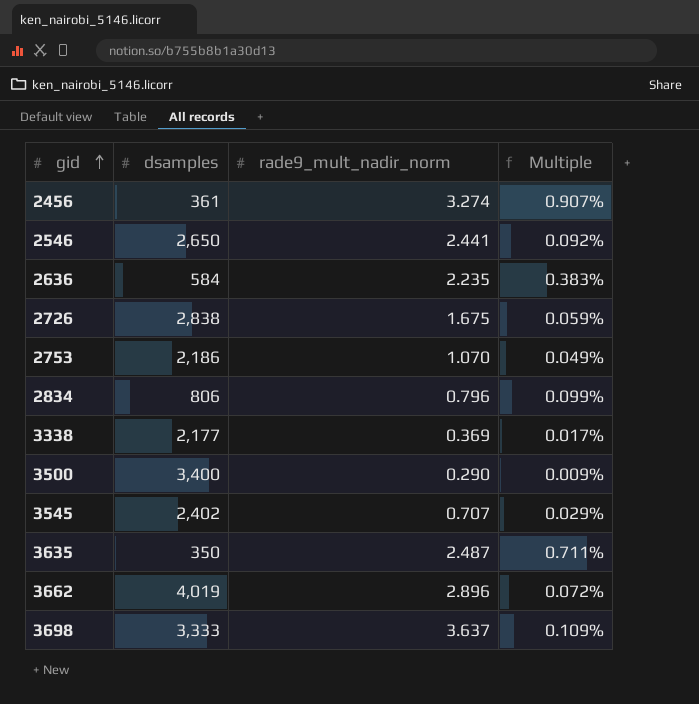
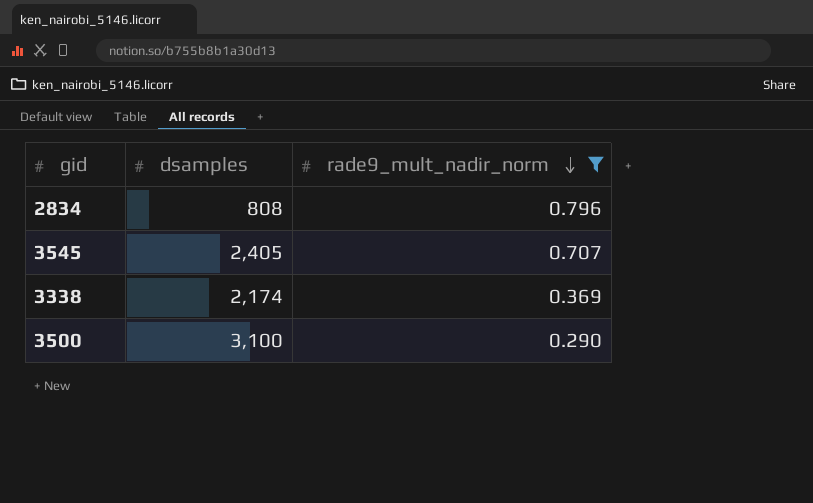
filter: none -> rade9_mult_nadir_norm <= 0.796
row order: gid ascending -> rade9_mult_nadir_norm descending
column Multiple | formula: [rade9_mult_nadir_norm] / [dsamples] -> none
2834 | dsamples: 806 -> 808
3545 | dsamples: 2,402 -> 2,405
3338 | dsamples: 2,177 -> 2,174
3500 | dsamples: 3,400 -> 3,100

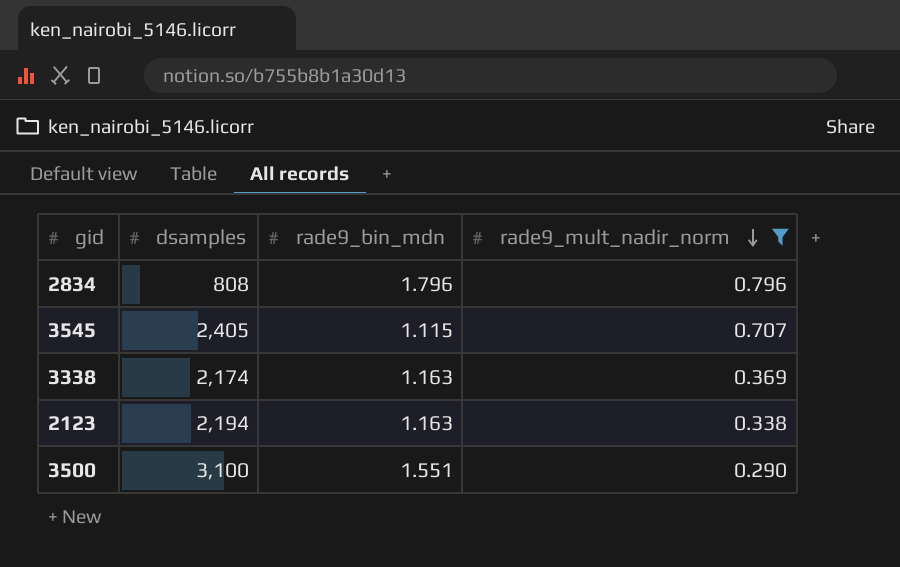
column rade9_bin_mdn | position: none -> 3
row 2123: none -> 2,194 | 1.163 | 0.338

